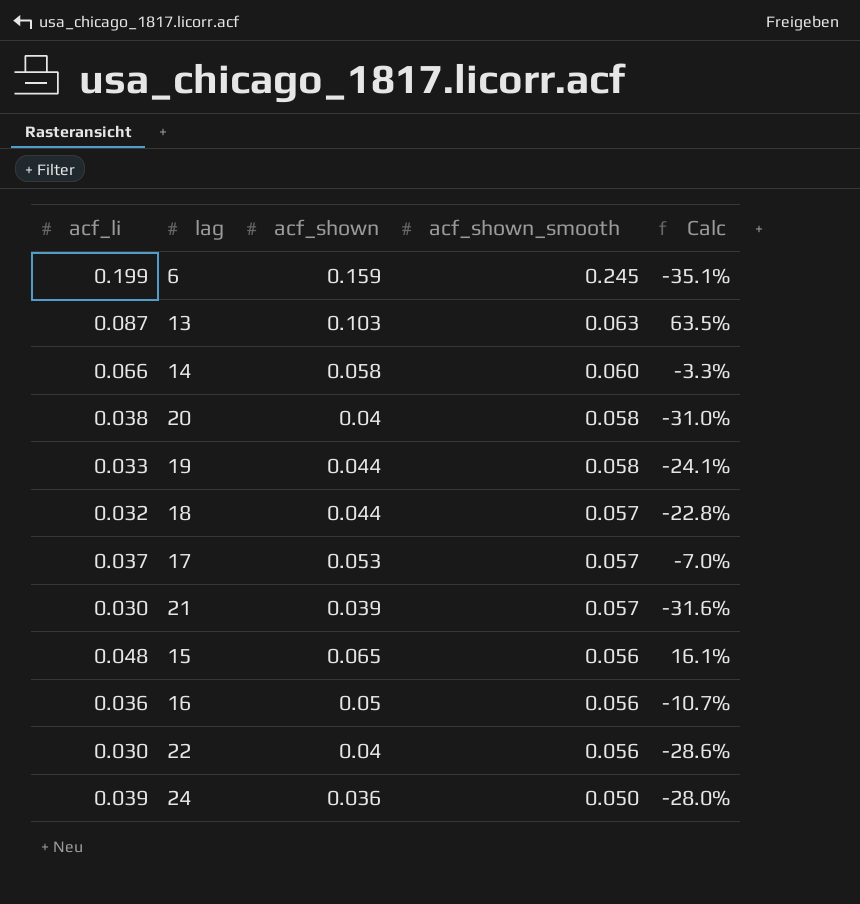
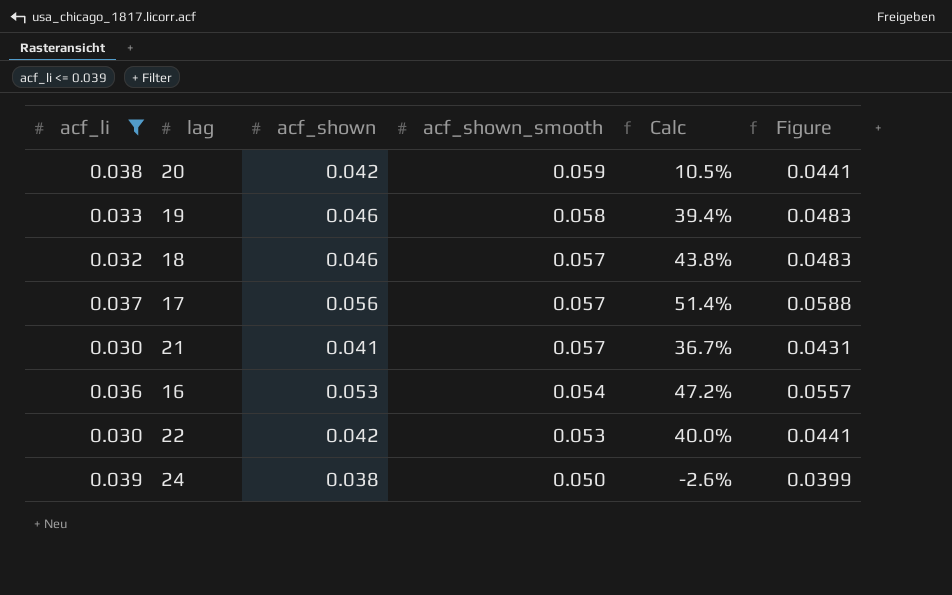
filter: none -> acf_li <= 0.039
column Calc | formula: ([acf_shown] - [acf_shown_smooth]) / [acf_shown_smooth] -> ([acf_shown] - [acf_li]) / [acf_li]
column Figure | formula: none -> [acf_shown] * 1.05
20 | acf_shown: 0.04 -> 0.042
20 | acf_shown_smooth: 0.058 -> 0.059
19 | acf_shown: 0.044 -> 0.046
18 | acf_shown: 0.044 -> 0.046
17 | acf_shown: 0.053 -> 0.056
21 | acf_shown: 0.039 -> 0.041
16 | acf_shown: 0.05 -> 0.053
16 | acf_shown_smooth: 0.056 -> 0.054
22 | acf_shown: 0.04 -> 0.042
22 | acf_shown_smooth: 0.056 -> 0.053
24 | acf_shown: 0.036 -> 0.038

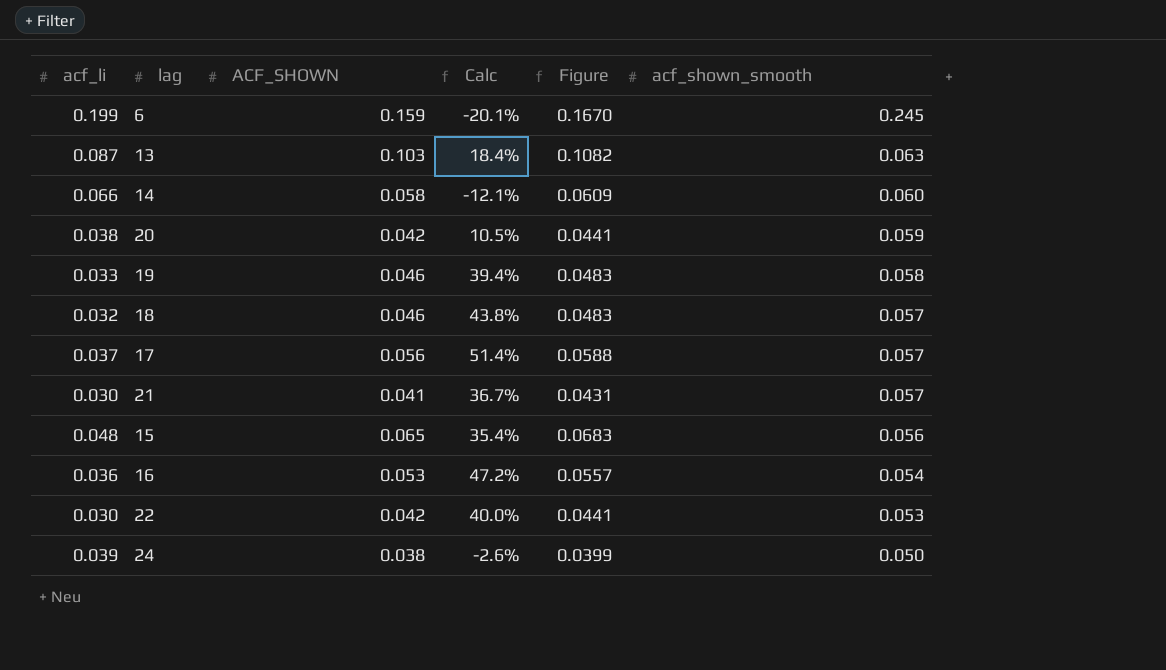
filter: acf_li <= 0.039 -> none
column name: acf_shown -> ACF_SHOWN
column acf_shown_smooth | position: 4 -> 6

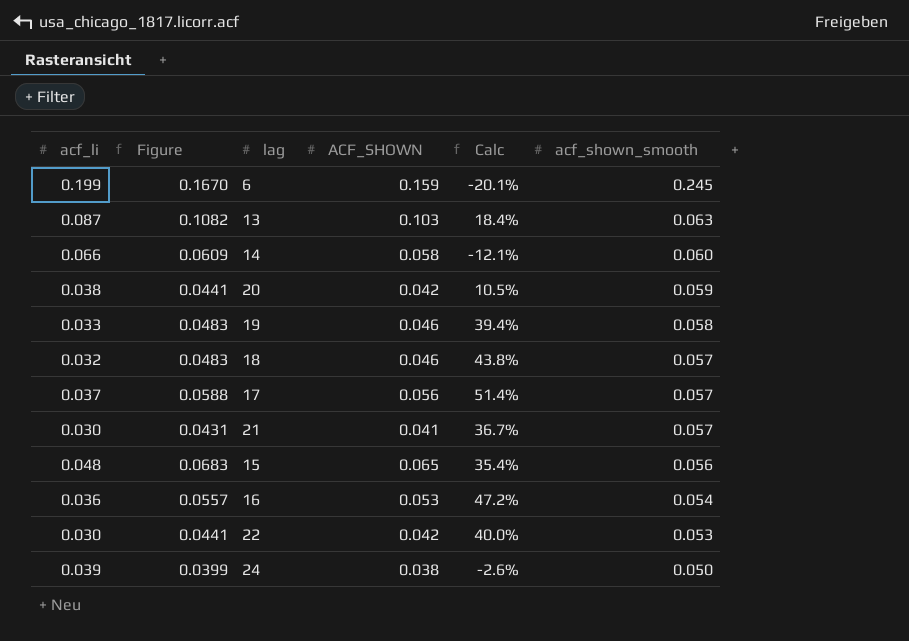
column Figure | position: 5 -> 2

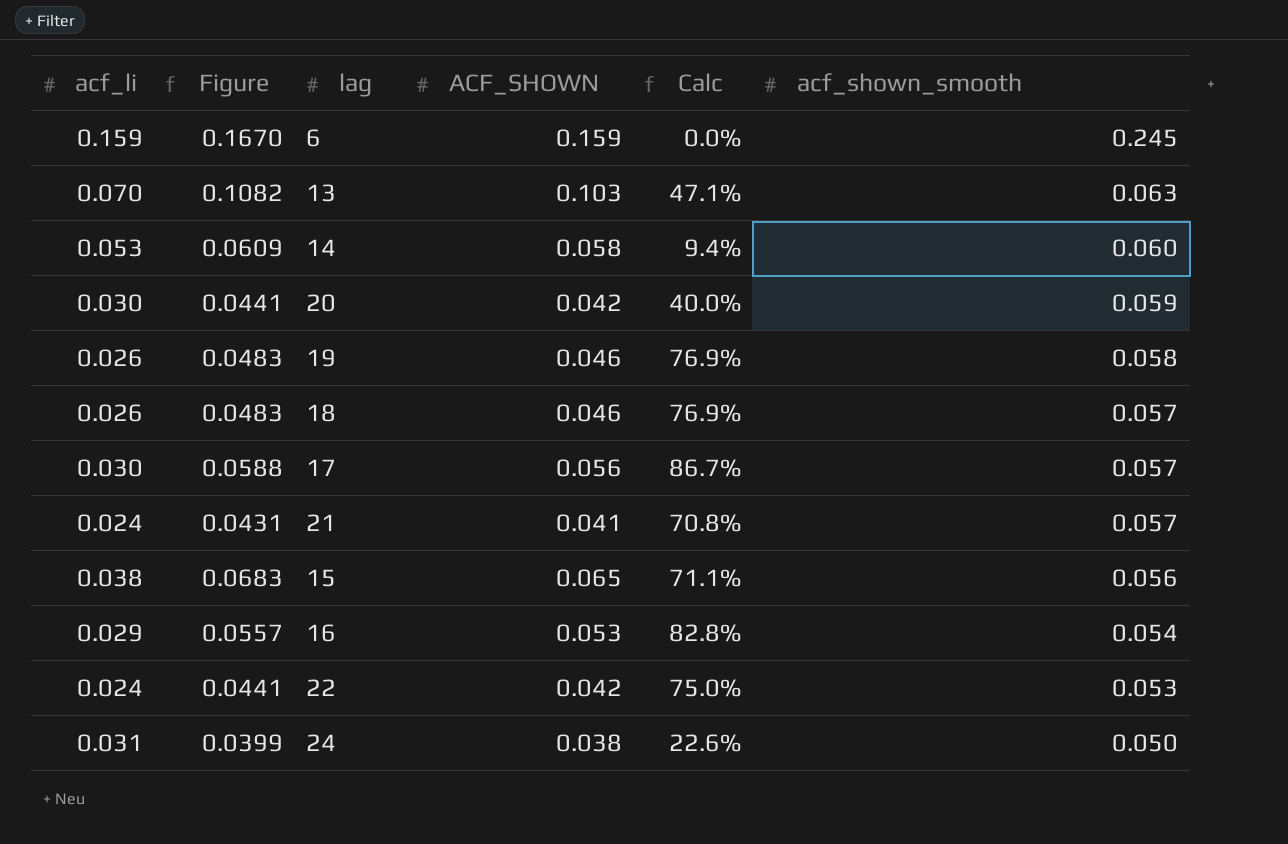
6 | acf_li: 0.199 -> 0.159
6 | Calc: -20.1% -> 0.0%
13 | acf_li: 0.087 -> 0.070
13 | Calc: 18.4% -> 47.1%
14 | acf_li: 0.066 -> 0.053
14 | Calc: -12.1% -> 9.4%
20 | acf_li: 0.038 -> 0.030
20 | Calc: 10.5% -> 40.0%
19 | acf_li: 0.033 -> 0.026
19 | Calc: 39.4% -> 76.9%
18 | acf_li: 0.032 -> 0.026
18 | Calc: 43.8% -> 76.9%
17 | acf_li: 0.037 -> 0.030
17 | Calc: 51.4% -> 86.7%
21 | acf_li: 0.030 -> 0.024
21 | Calc: 36.7% -> 70.8%
15 | acf_li: 0.048 -> 0.038
15 | Calc: 35.4% -> 71.1%
16 | acf_li: 0.036 -> 0.029
16 | Calc: 47.2% -> 82.8%
22 | acf_li: 0.030 -> 0.024
22 | Calc: 40.0% -> 75.0%
24 | acf_li: 0.039 -> 0.031
24 | Calc: -2.6% -> 22.6%

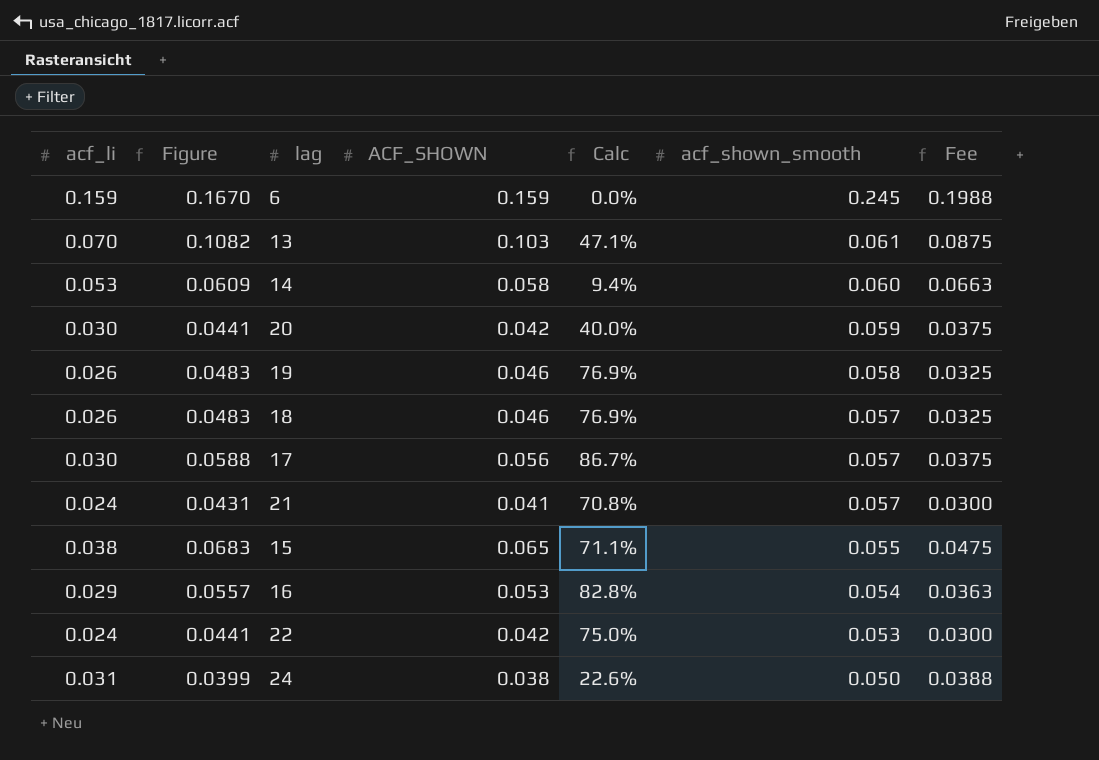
column Fee | formula: none -> [acf_li] * 1.25
13 | acf_shown_smooth: 0.063 -> 0.061
15 | acf_shown_smooth: 0.056 -> 0.055

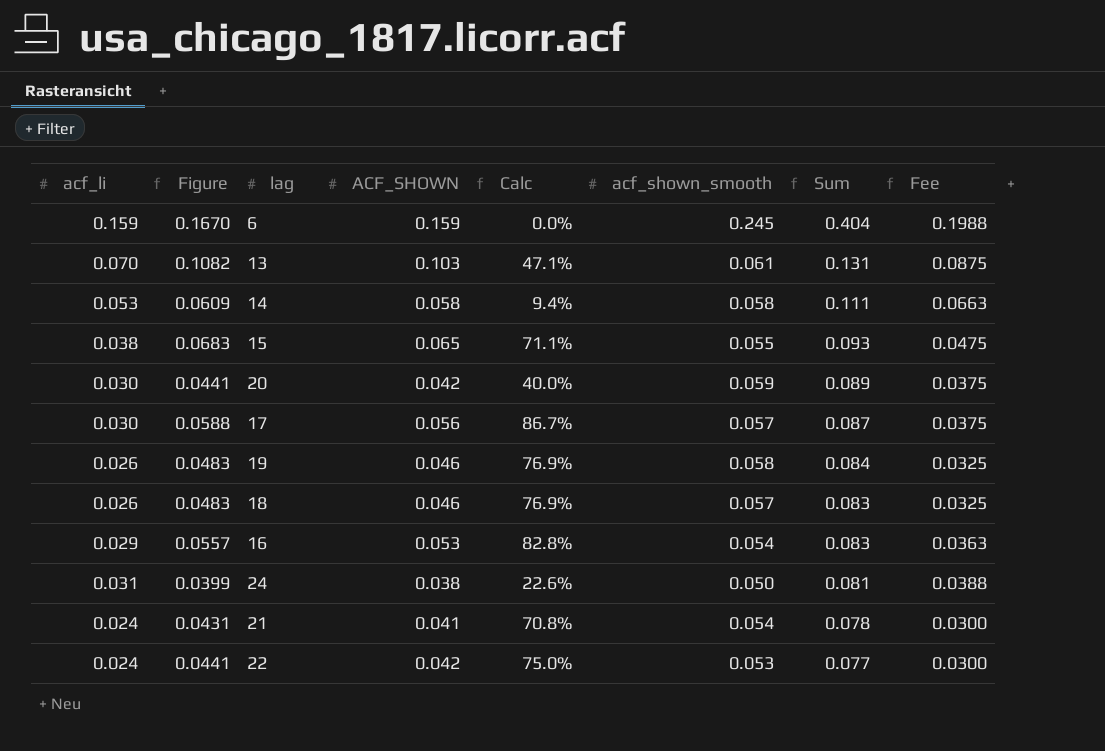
row order: acf_shown_smooth descending -> Sum descending
column Sum | formula: none -> [acf_li] + [acf_shown_smooth]
14 | acf_shown_smooth: 0.060 -> 0.058
21 | acf_shown_smooth: 0.057 -> 0.054

